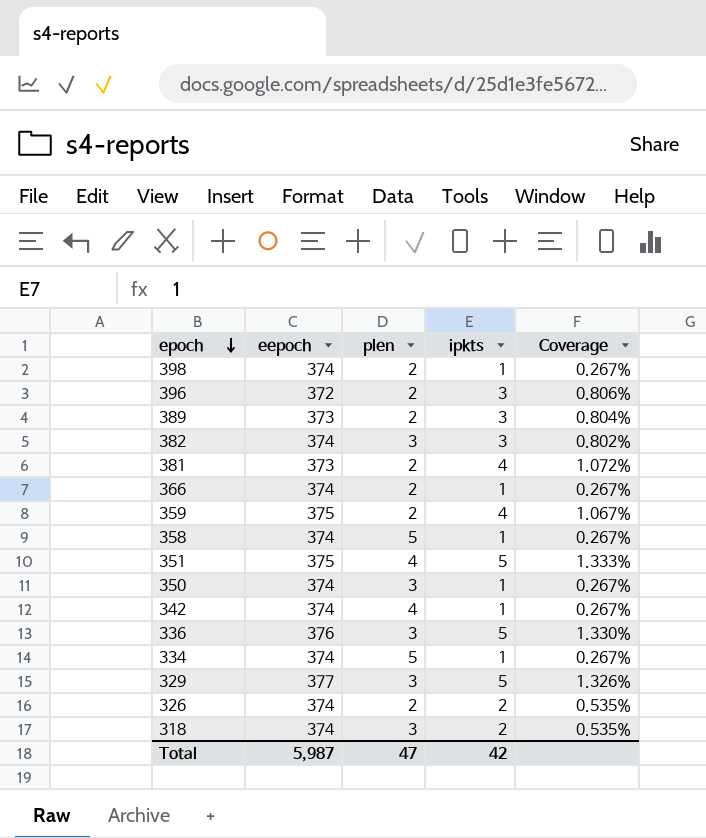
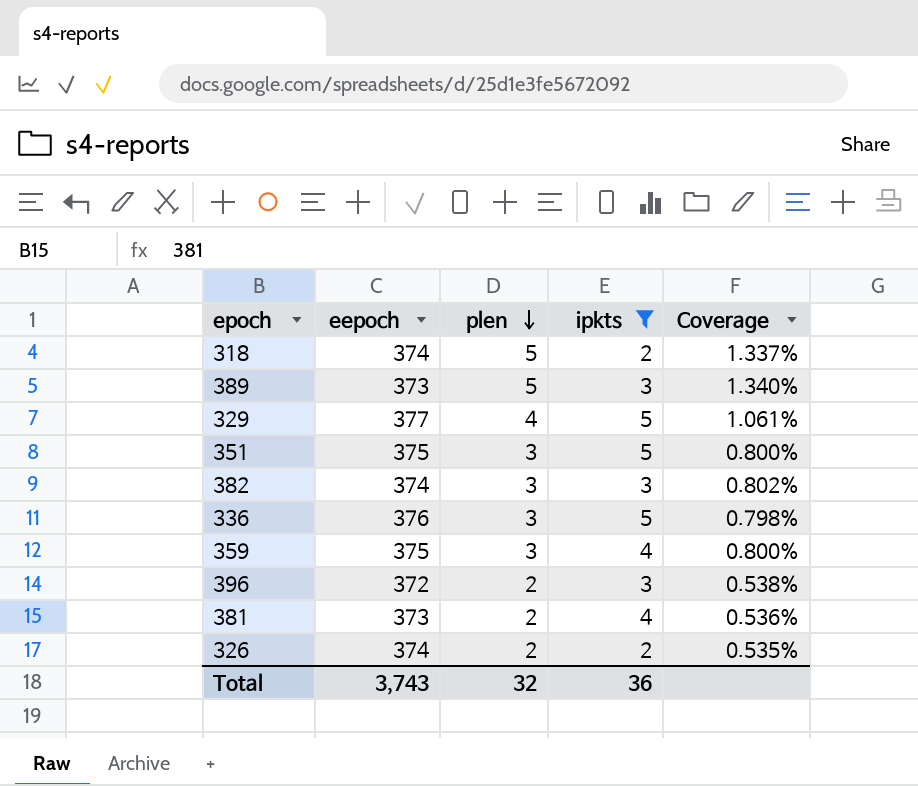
filter: none -> ipkts != 1
row order: epoch descending -> plen descending
column Coverage | formula: [ipkts] / [eepoch] -> [plen] / [eepoch]
318 | plen: 3 -> 5
389 | plen: 2 -> 5
329 | plen: 3 -> 4
351 | plen: 4 -> 3
359 | plen: 2 -> 3
Total | eepoch: 5,987 -> 3,743
Total | plen: 47 -> 32
Total | ipkts: 42 -> 36

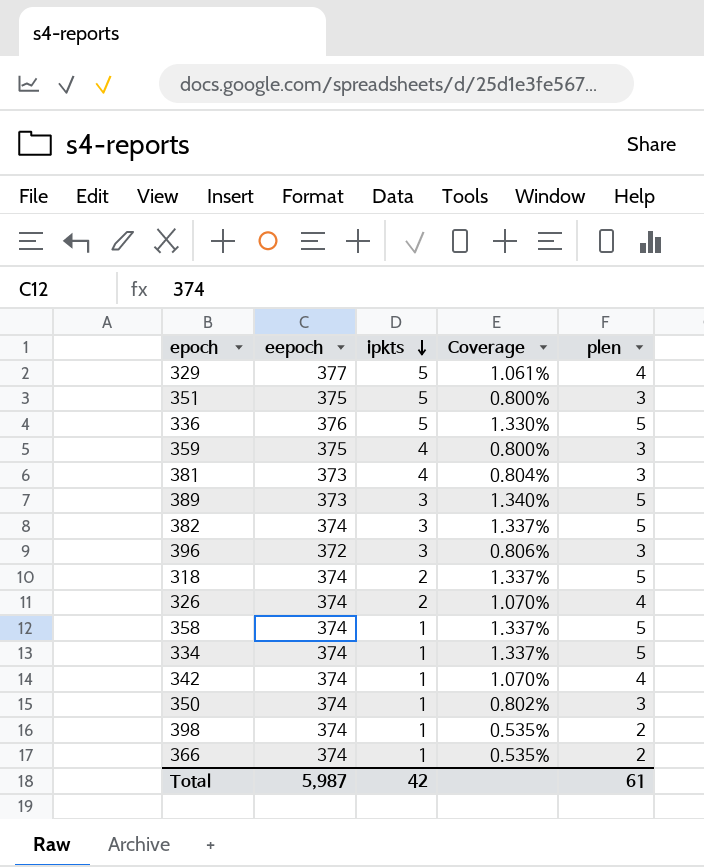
filter: ipkts != 1 -> none
row order: plen descending -> ipkts descending
column plen | position: 3 -> 5
336 | Coverage: 0.798% -> 1.330%
336 | plen: 3 -> 5
381 | Coverage: 0.536% -> 0.804%
381 | plen: 2 -> 3
382 | Coverage: 0.802% -> 1.337%
382 | plen: 3 -> 5
396 | Coverage: 0.538% -> 0.806%
396 | plen: 2 -> 3
326 | Coverage: 0.535% -> 1.070%
326 | plen: 2 -> 4
Total | eepoch: 3,743 -> 5,987
Total | ipkts: 36 -> 42
Total | plen: 32 -> 61

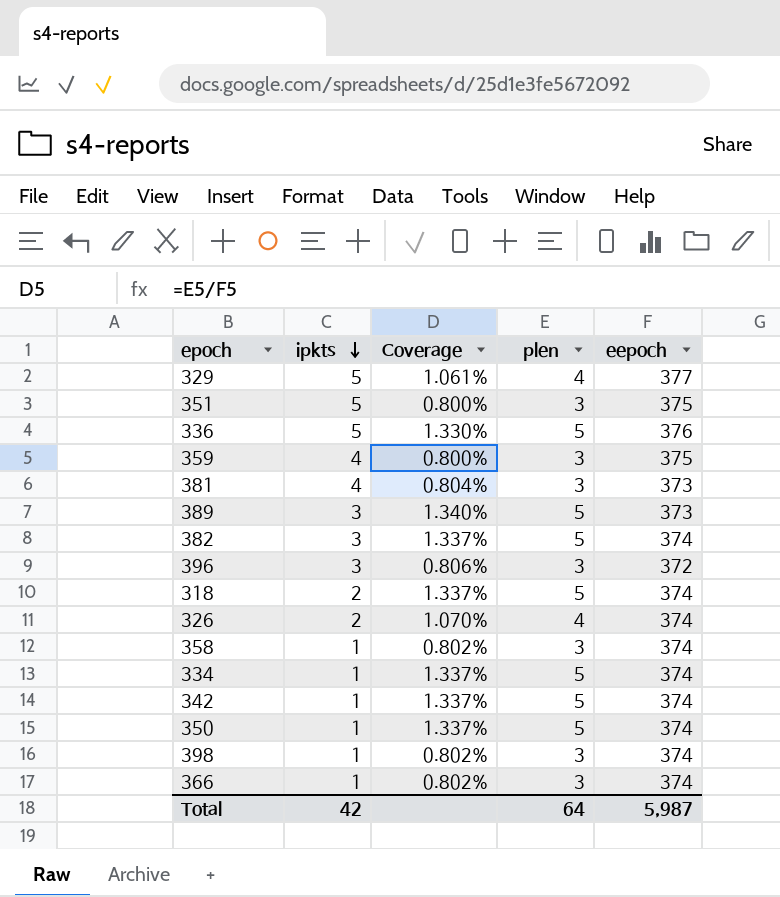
column eepoch | position: 2 -> 5
358 | Coverage: 1.337% -> 0.802%
358 | plen: 5 -> 3
342 | Coverage: 1.070% -> 1.337%
342 | plen: 4 -> 5
350 | Coverage: 0.802% -> 1.337%
350 | plen: 3 -> 5
398 | Coverage: 0.535% -> 0.802%
398 | plen: 2 -> 3
366 | Coverage: 0.535% -> 0.802%
366 | plen: 2 -> 3
Total | plen: 61 -> 64

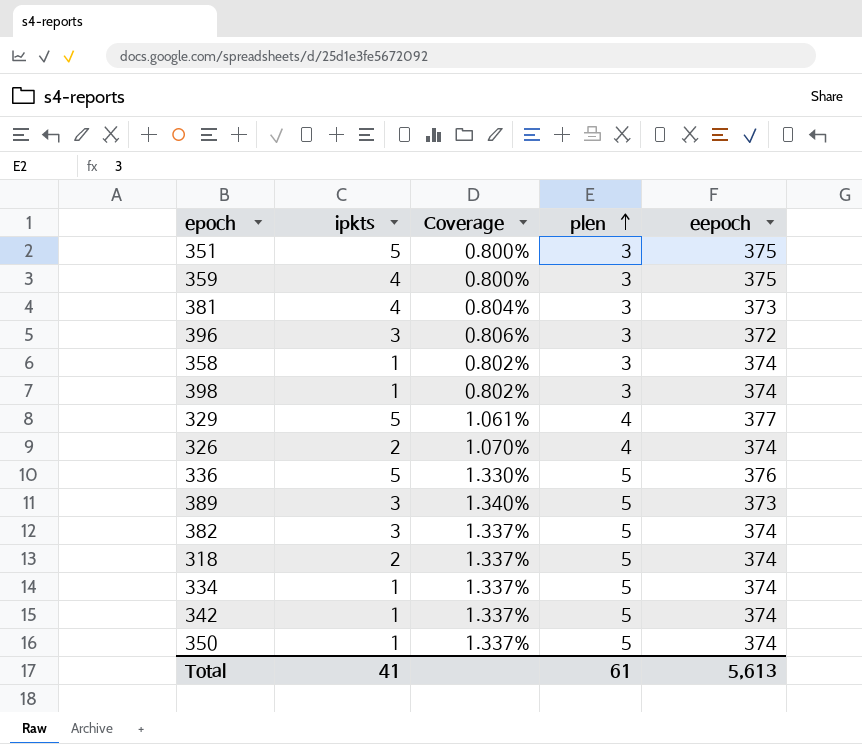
row order: ipkts descending -> plen ascending
row 366: 1 | 0.802% | 3 | 374 -> none
Total | ipkts: 42 -> 41
Total | plen: 64 -> 61
Total | eepoch: 5,987 -> 5,613

